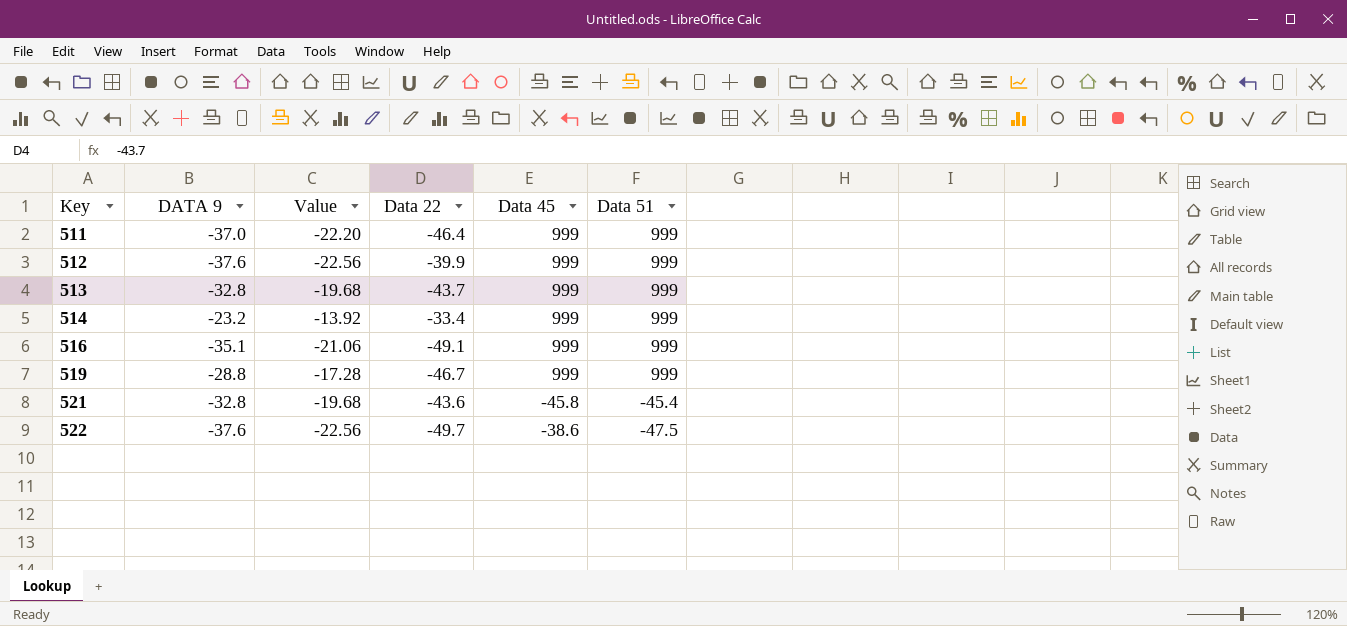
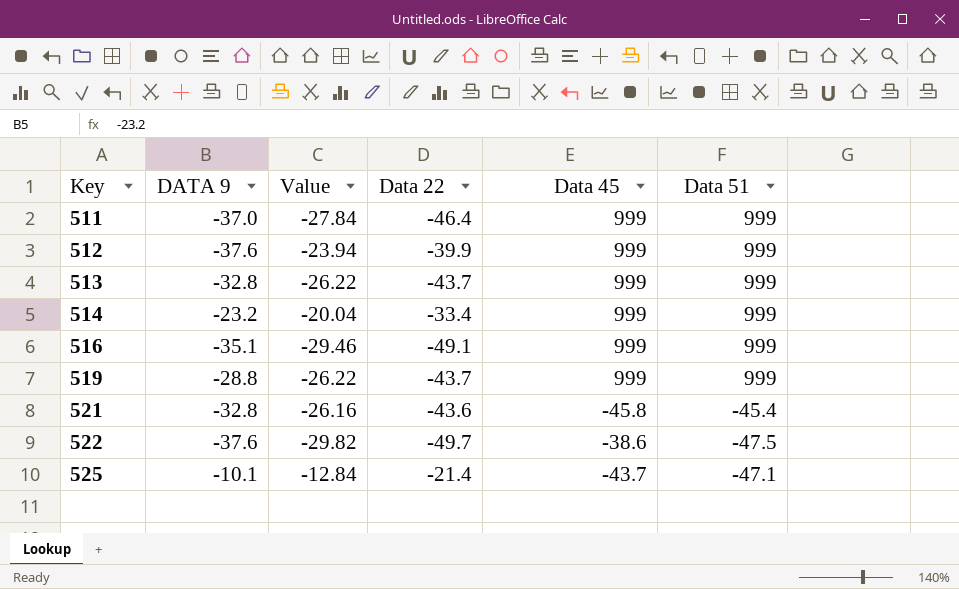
column Value | formula: [DATA 9] * 0.6 -> [Data 22] * 0.6
519 | Data 22: -46.7 -> -43.7
row 525: none -> -10.1 | -12.84 | -21.4 | -43.7 | -47.1

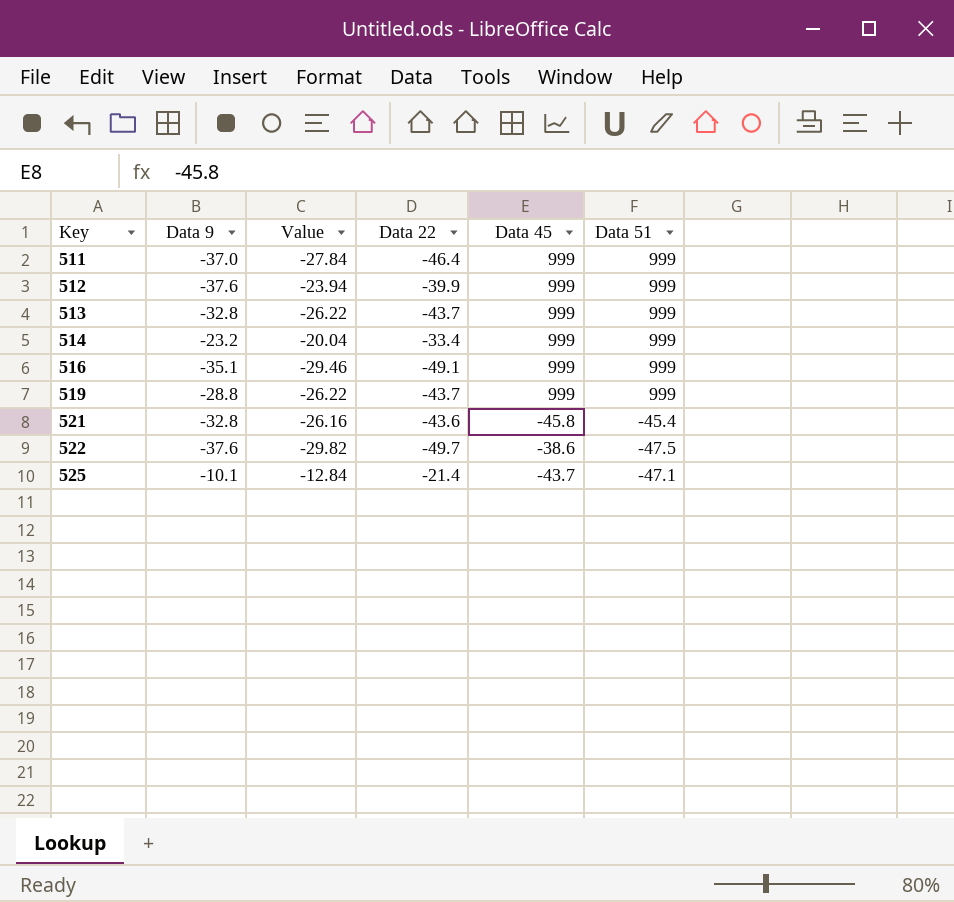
column name: DATA 9 -> Data 9

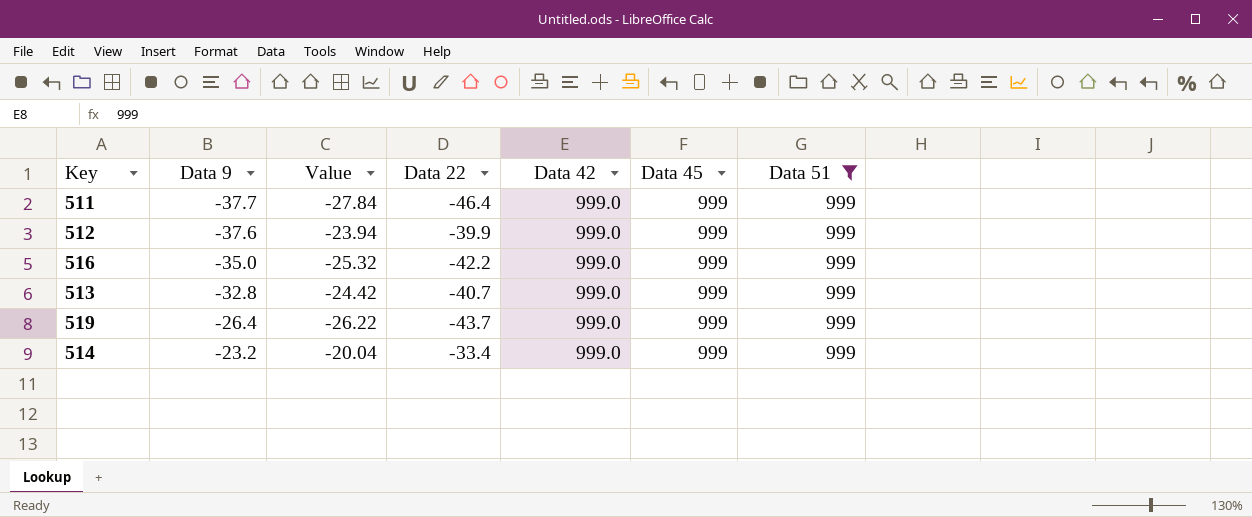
filter: none -> Data 51 = 999
row order: Key ascending -> Data 9 ascending
column Data 42 | position: none -> 5
511 | Data 9: -37.0 -> -37.7
516 | Data 9: -35.1 -> -35.0
516 | Value: -29.46 -> -25.32
516 | Data 22: -49.1 -> -42.2
513 | Value: -26.22 -> -24.42
513 | Data 22: -43.7 -> -40.7
519 | Data 9: -28.8 -> -26.4

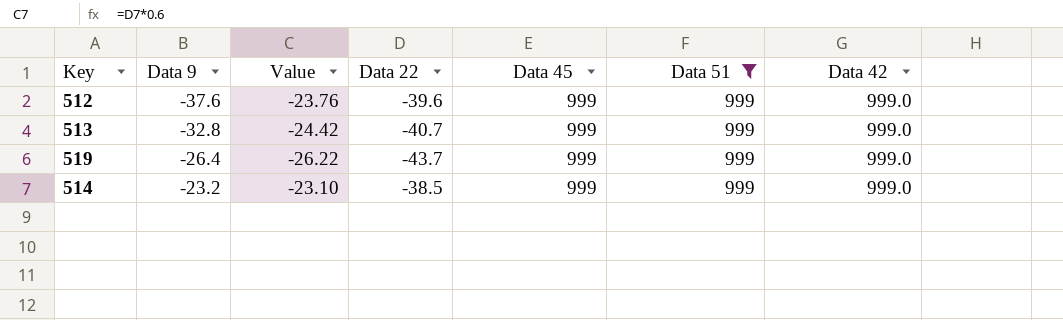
column Data 42 | position: 5 -> 7
row 511: -37.7 | -27.84 | -46.4 | 999.0 | 999 | 999 -> none
row 516: -35.0 | -25.32 | -42.2 | 999.0 | 999 | 999 -> none
512 | Value: -23.94 -> -23.76
512 | Data 22: -39.9 -> -39.6
514 | Value: -20.04 -> -23.10
514 | Data 22: -33.4 -> -38.5

